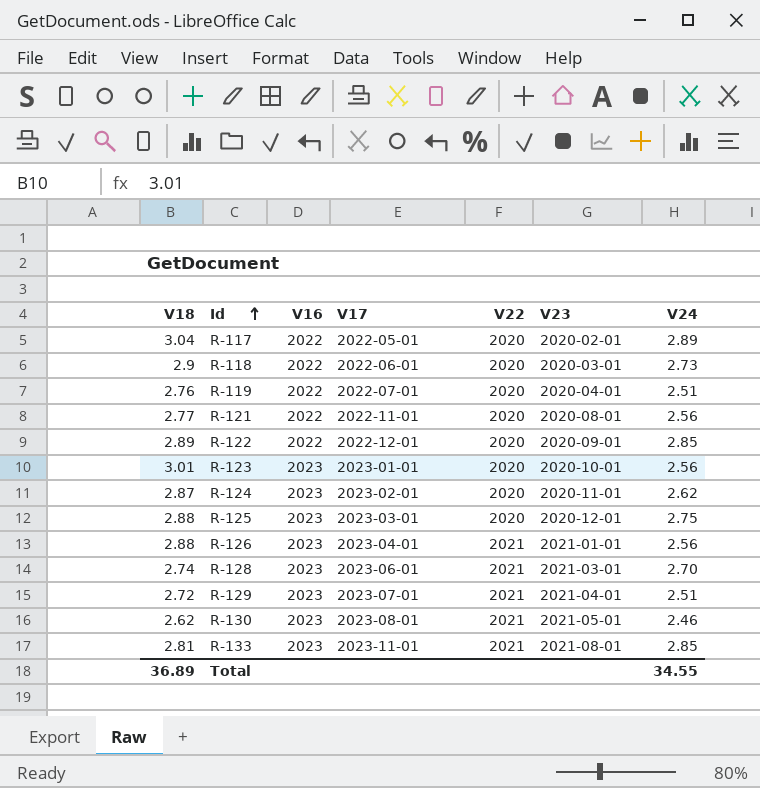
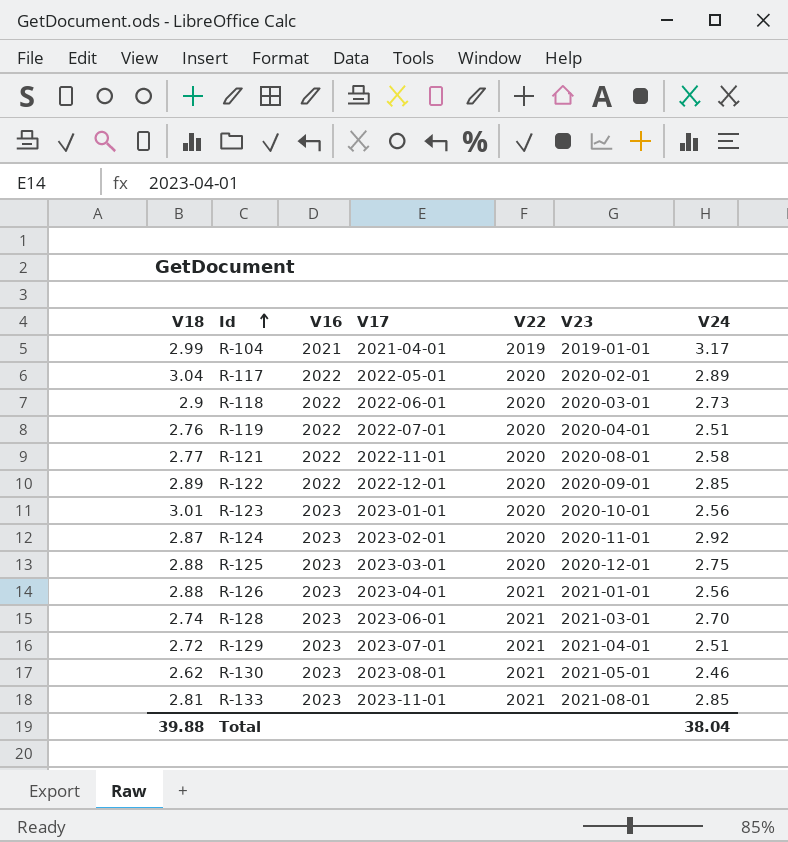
row R-104: none -> 2.99 | 2021 | 2021-04-01 | 2019 | 2019-01-01 | 3.17
R-121 | V24: 2.56 -> 2.58
R-124 | V24: 2.62 -> 2.92
Total | V18: 36.89 -> 39.88
Total | V24: 34.55 -> 38.04

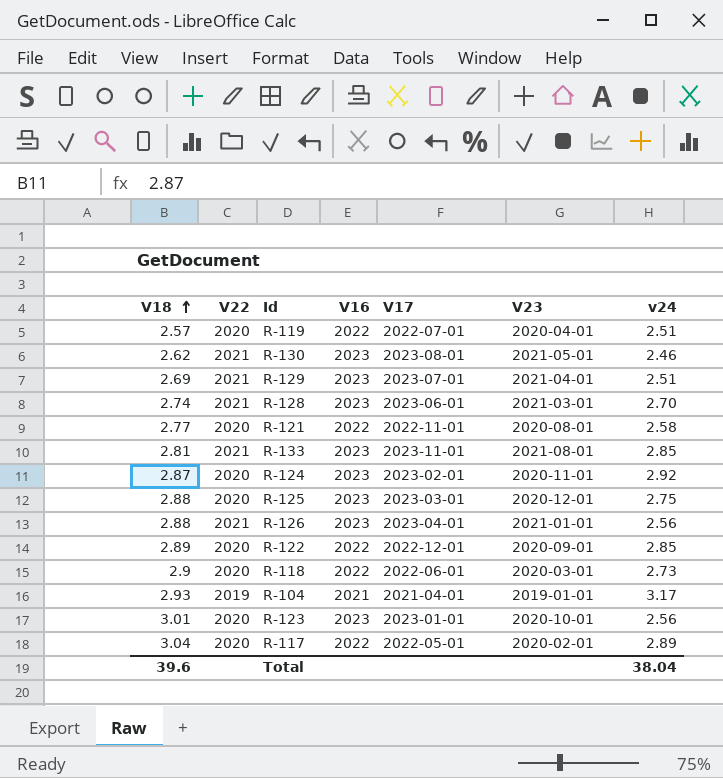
row order: Id ascending -> V18 ascending
column V22 | position: 5 -> 2
column name: V24 -> v24
R-119 | V18: 2.76 -> 2.57
R-129 | V18: 2.72 -> 2.69
R-104 | V18: 2.99 -> 2.93
Total | V18: 39.88 -> 39.6

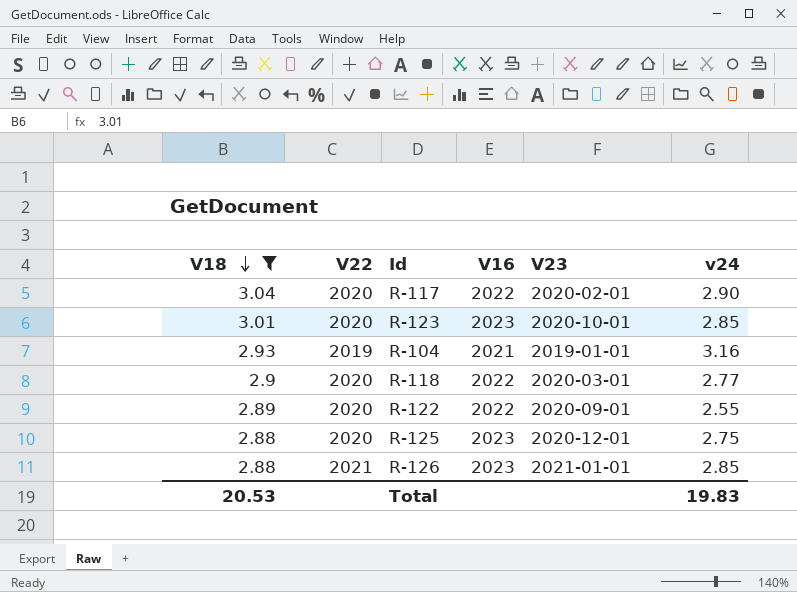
filter: none -> V18 >= 2.88
row order: V18 ascending -> V18 descending
column V17 | position: 5 -> none
R-117 | v24: 2.89 -> 2.90
R-123 | v24: 2.56 -> 2.85
R-104 | v24: 3.17 -> 3.16
R-118 | v24: 2.73 -> 2.77
R-122 | v24: 2.85 -> 2.55
R-126 | v24: 2.56 -> 2.85
Total | V18: 39.6 -> 20.53
Total | v24: 38.04 -> 19.83

